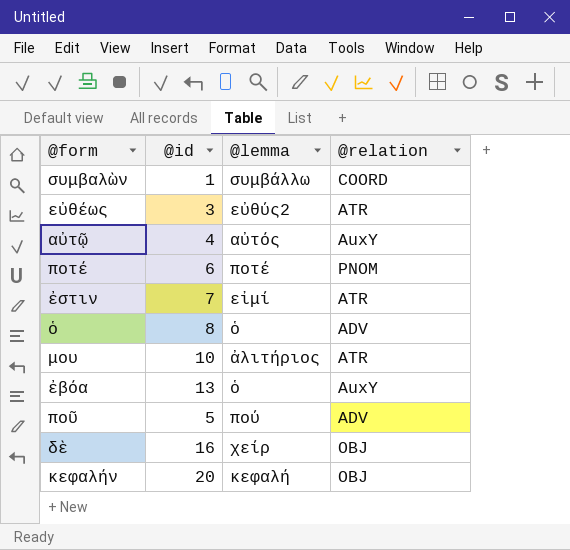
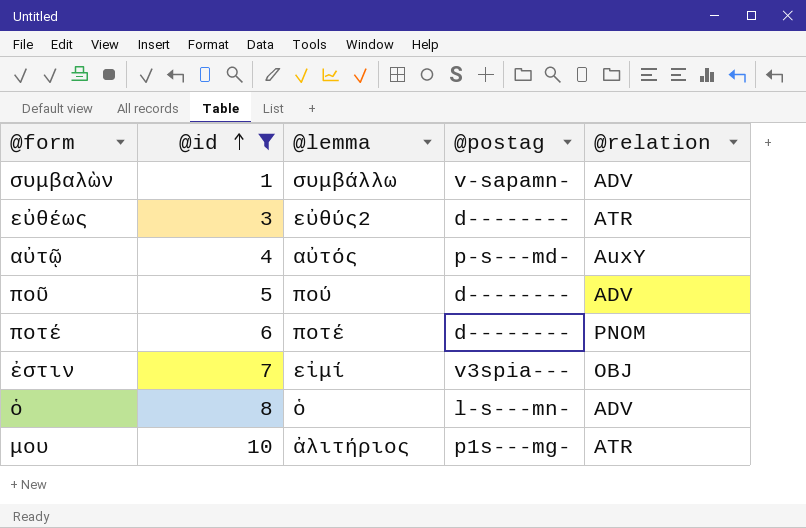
filter: none -> @id <= 10
row order: none -> @id ascending
column @postag | position: none -> 4
συμβαλὼν | @relation: COORD -> ADV
ἐστιν | @relation: ATR -> OBJ

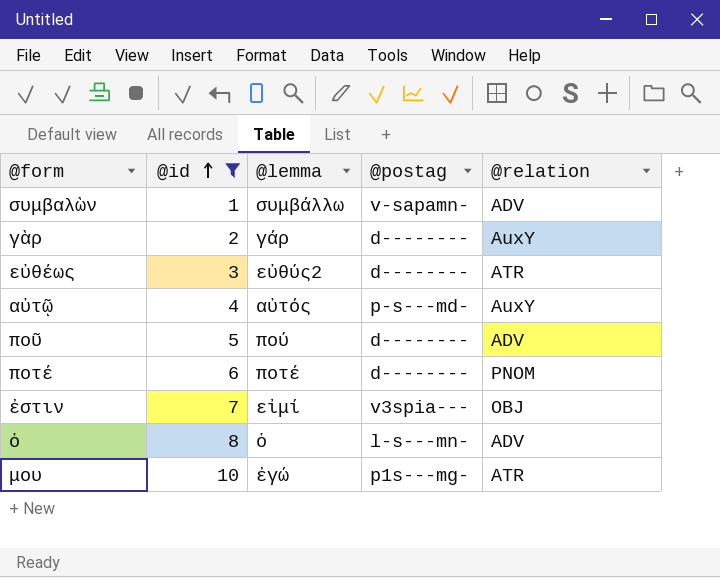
row γὰρ: none -> 2 | γάρ | d-------- | AuxY
μου | @lemma: ἀλιτήριος -> ἐγώ

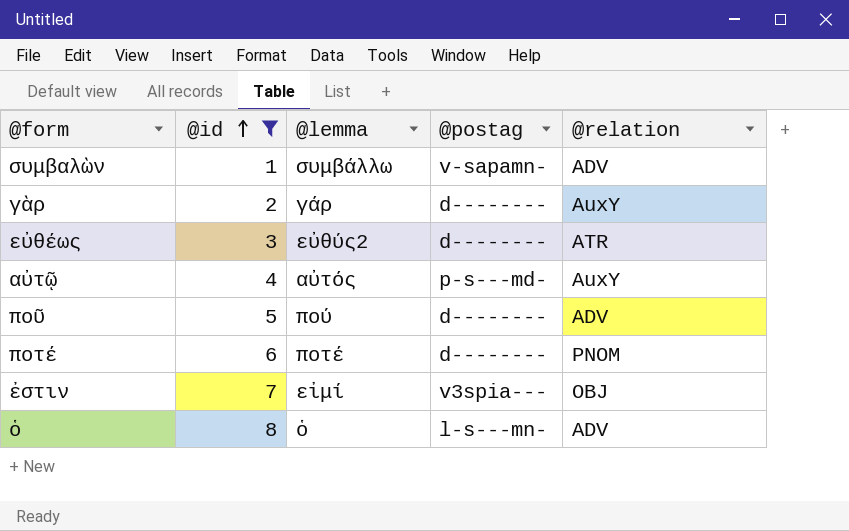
row μου: 10 | ἐγώ | p1s---mg- | ATR -> none

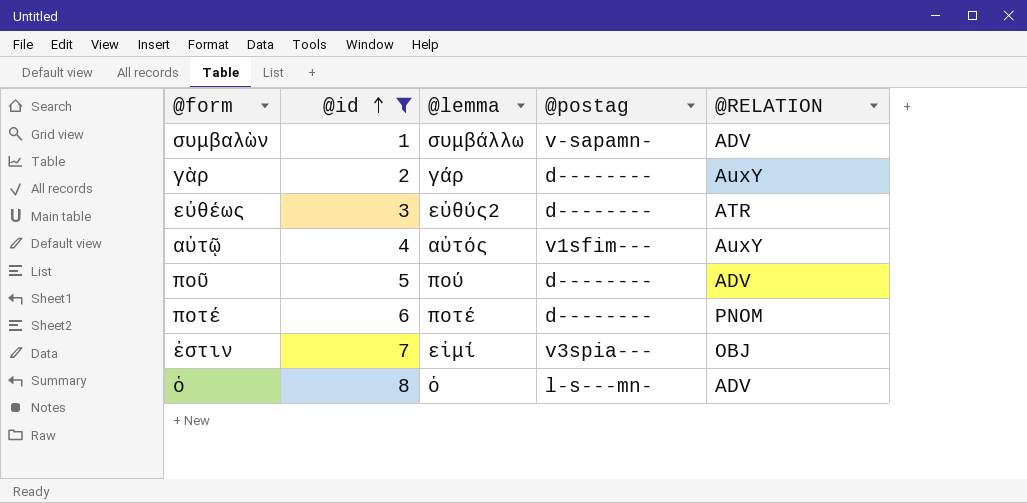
column name: @relation -> @RELATION
αὐτῷ | @postag: p-s---md- -> v1sfim---

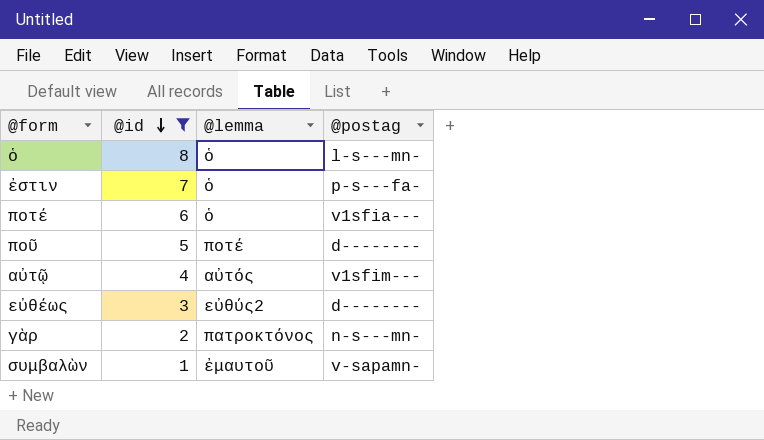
row order: @id ascending -> @id descending
column @RELATION | position: 5 -> none
ἐστιν | @lemma: εἰμί -> ὁ
ἐστιν | @postag: v3spia--- -> p-s---fa-
ποτέ | @lemma: ποτέ -> ὁ
ποτέ | @postag: d-------- -> v1sfia---
ποῦ | @lemma: πού -> ποτέ
γὰρ | @lemma: γάρ -> πατροκτόνος
γὰρ | @postag: d-------- -> n-s---mn-
συμβαλὼν | @lemma: συμβάλλω -> ἐμαυτοῦ

